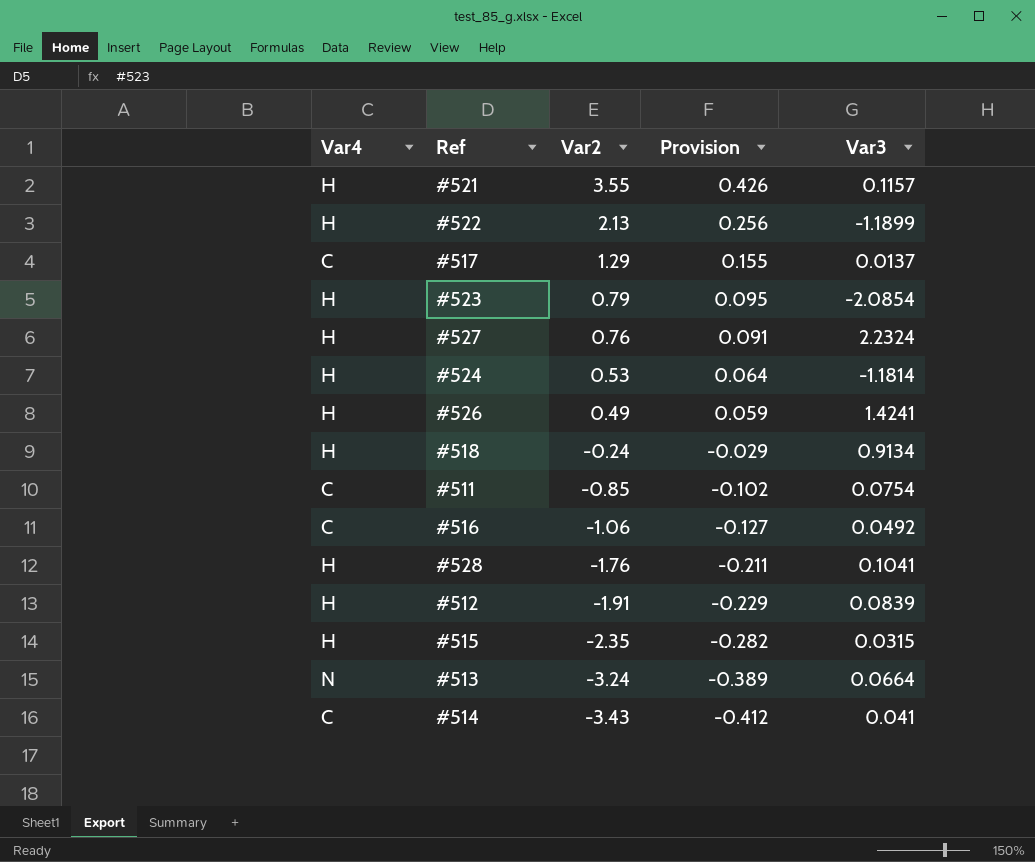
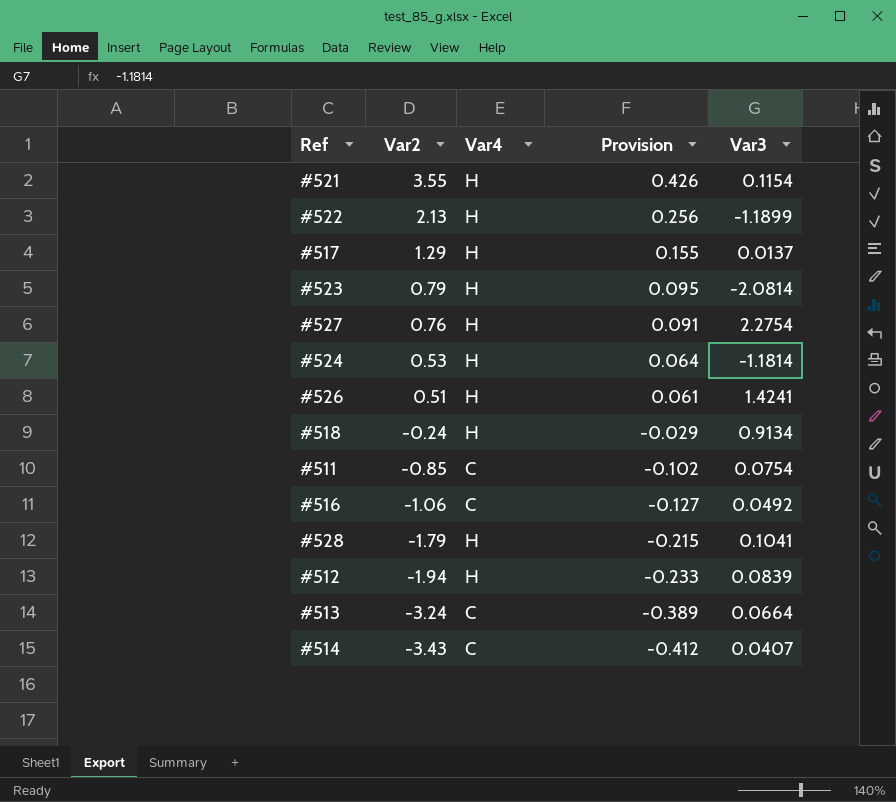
column Var4 | position: 1 -> 3
row #515: H | -2.35 | -0.282 | 0.0315 -> none
#521 | Var3: 0.1157 -> 0.1154
#517 | Var4: C -> H
#523 | Var3: -2.0854 -> -2.0814
#527 | Var3: 2.2324 -> 2.2754
#526 | Var2: 0.49 -> 0.51
#526 | Provision: 0.059 -> 0.061
#528 | Var2: -1.76 -> -1.79
#528 | Provision: -0.211 -> -0.215
#512 | Var2: -1.91 -> -1.94
#512 | Provision: -0.229 -> -0.233
#513 | Var4: N -> C
#514 | Var3: 0.041 -> 0.0407

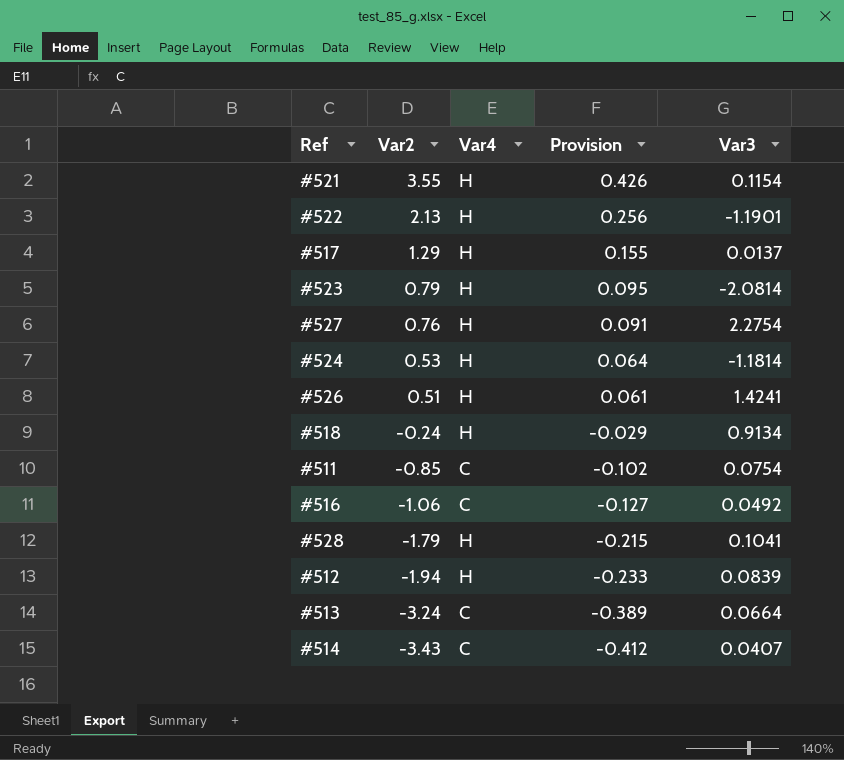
#522 | Var3: -1.1899 -> -1.1901

